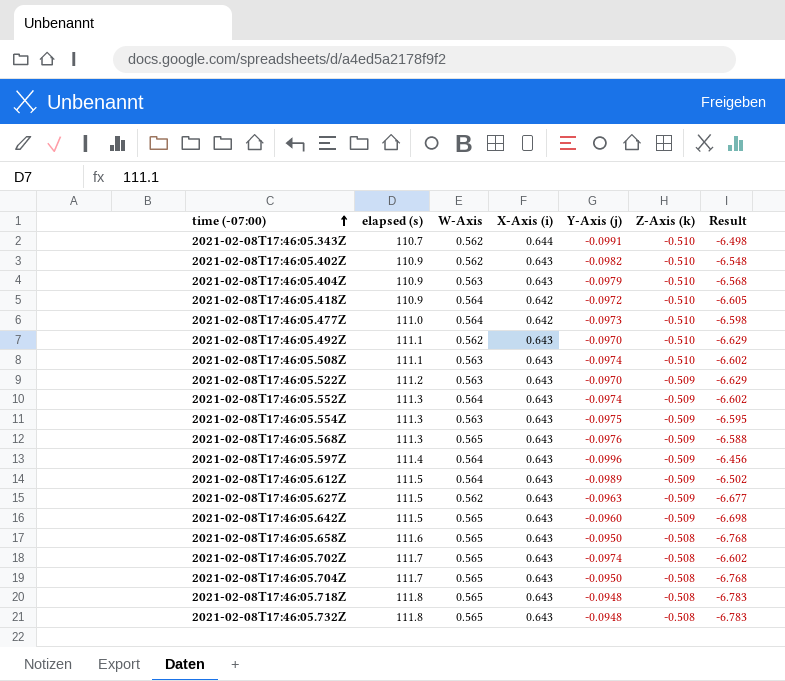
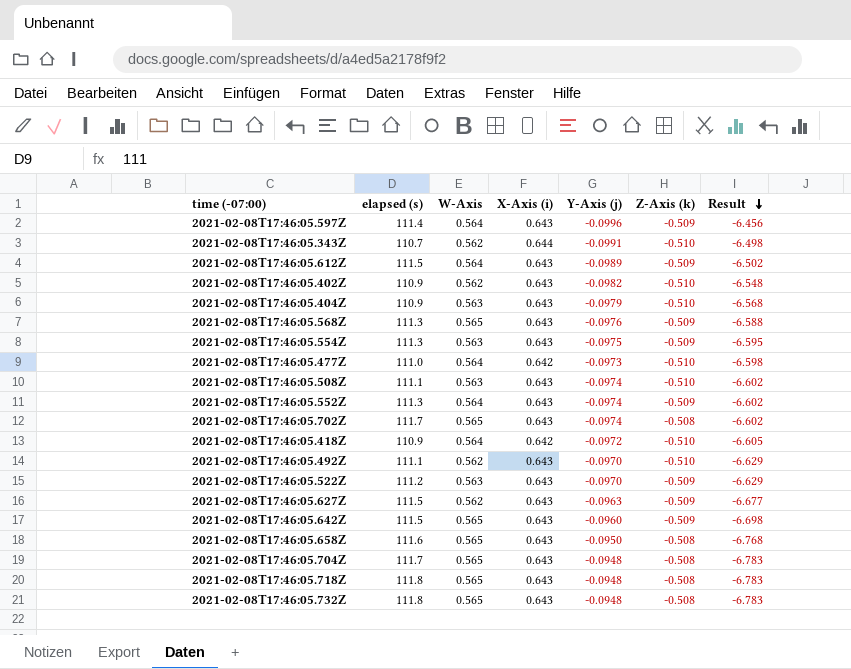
row order: time (-07:00) ascending -> Result descending
2021-02-08T17:46:05.704Z | Y-Axis (j): -0.0950 -> -0.0948
2021-02-08T17:46:05.704Z | Result: -6.768 -> -6.783

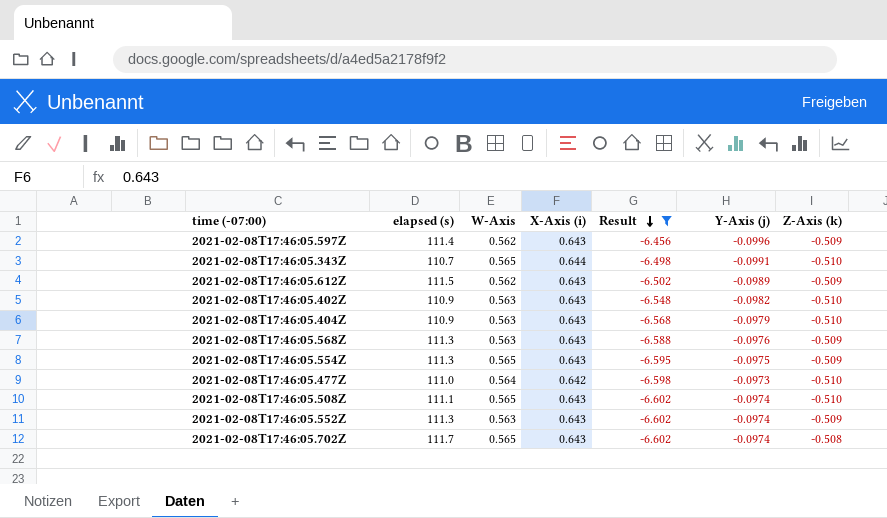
filter: none -> Result >= -6.602
column Result | position: 7 -> 5
2021-02-08T17:46:05.597Z | W-Axis: 0.564 -> 0.562
2021-02-08T17:46:05.343Z | W-Axis: 0.562 -> 0.565
2021-02-08T17:46:05.612Z | W-Axis: 0.564 -> 0.562
2021-02-08T17:46:05.402Z | W-Axis: 0.562 -> 0.563
2021-02-08T17:46:05.568Z | W-Axis: 0.565 -> 0.563
2021-02-08T17:46:05.554Z | W-Axis: 0.563 -> 0.565
2021-02-08T17:46:05.508Z | W-Axis: 0.563 -> 0.565
2021-02-08T17:46:05.552Z | W-Axis: 0.564 -> 0.563

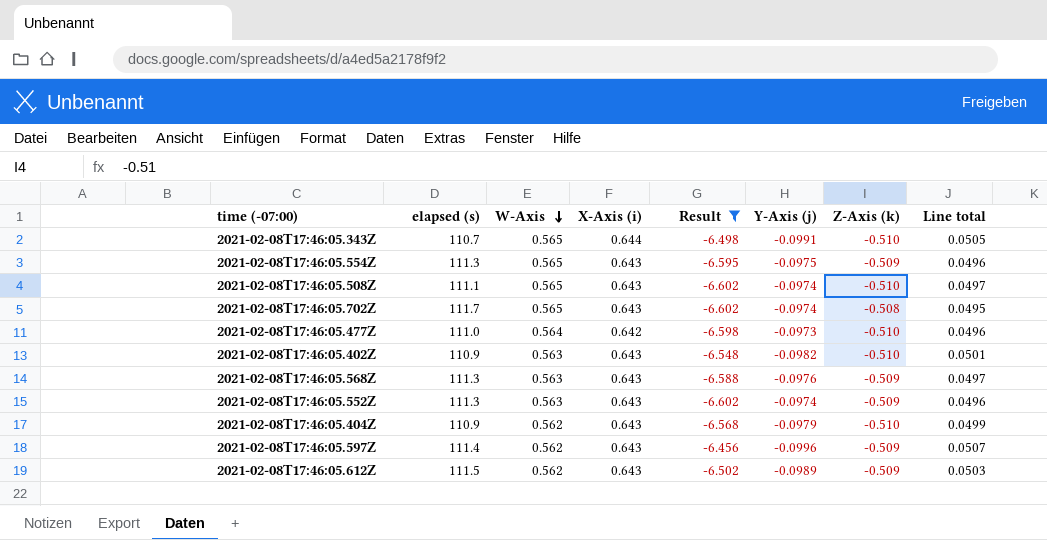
row order: Result descending -> W-Axis descending
column Line total | formula: none -> [Y-Axis (j)] * [Z-Axis (k)]
2021-02-08T17:46:05.404Z | W-Axis: 0.563 -> 0.562

